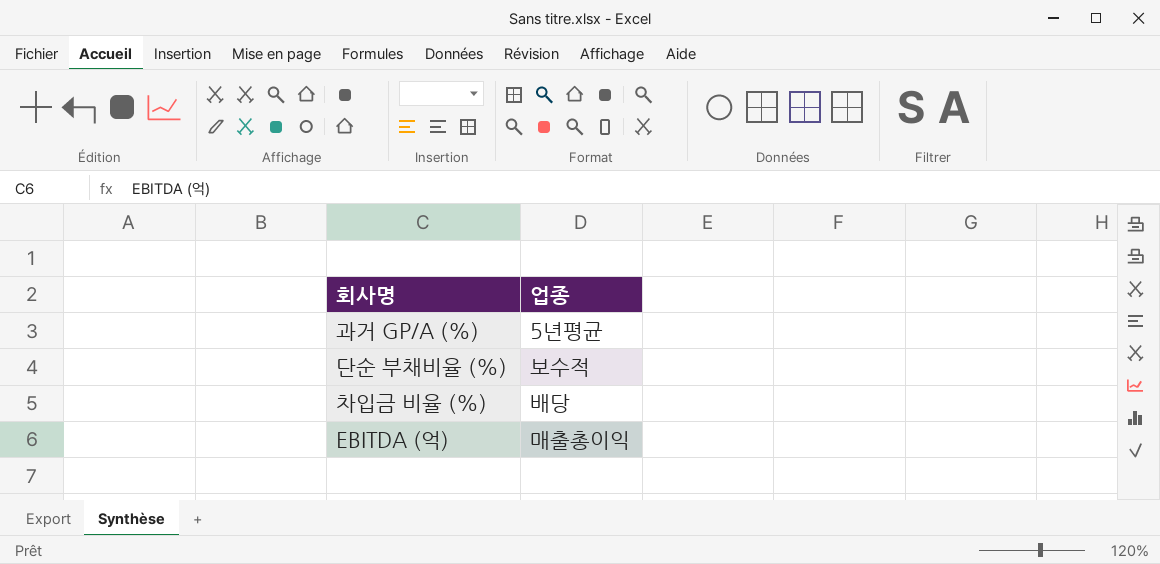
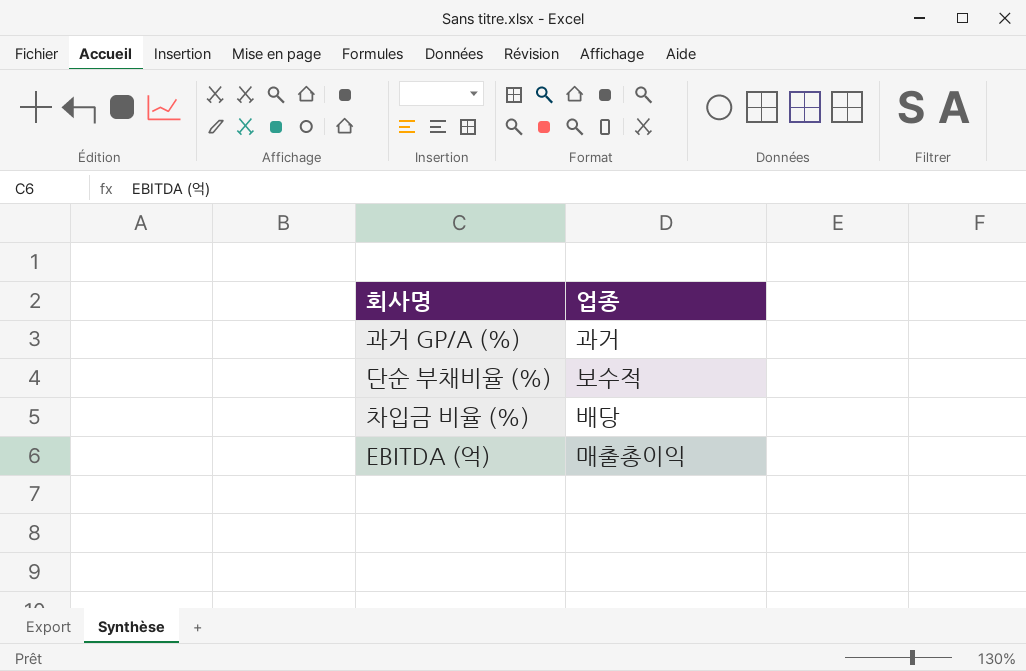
과거 GP/A (%) | 업종: 5년평균 -> 과거

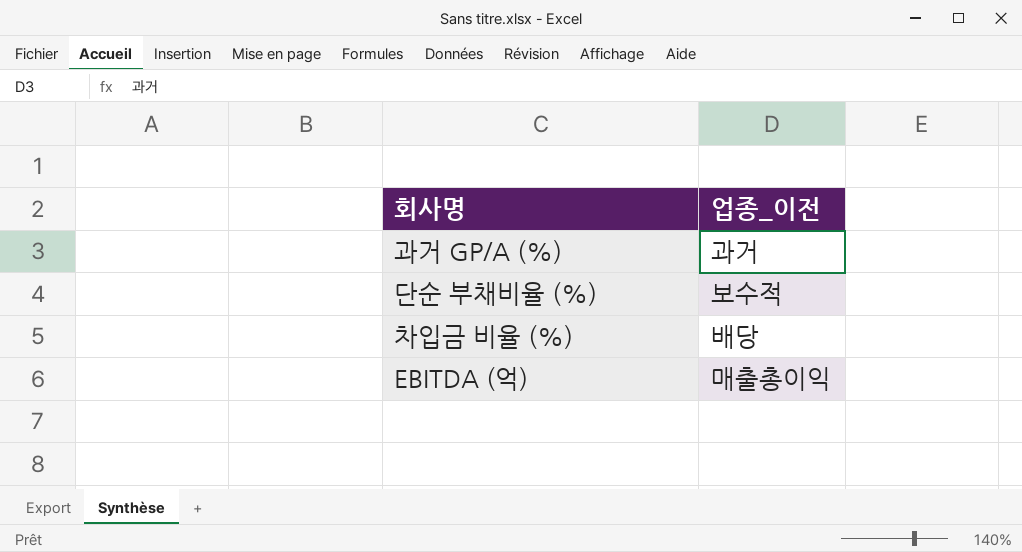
column name: 업종 -> 업종_이전

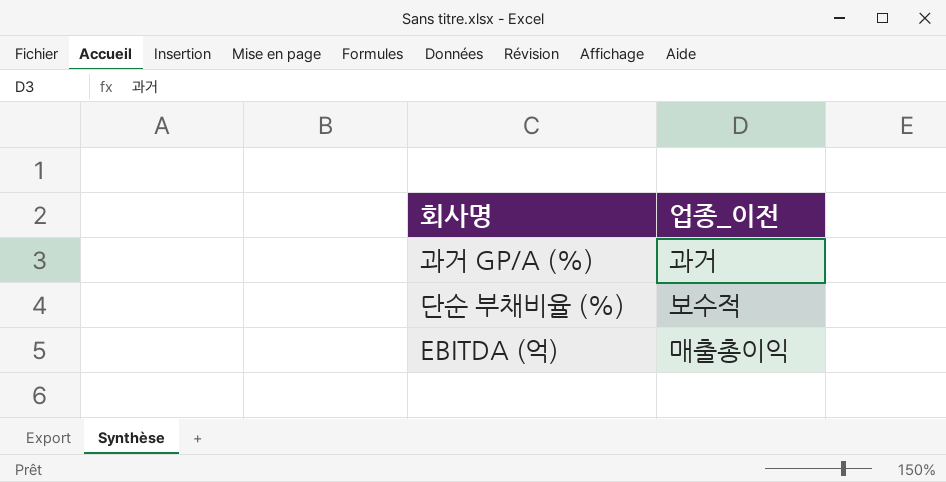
row 차입금 비율 (%): 배당 -> none

